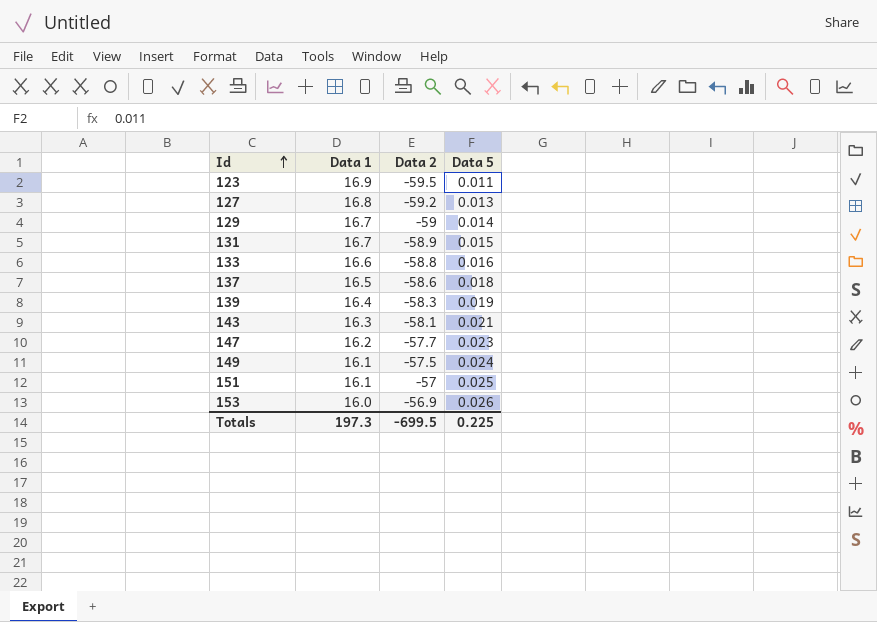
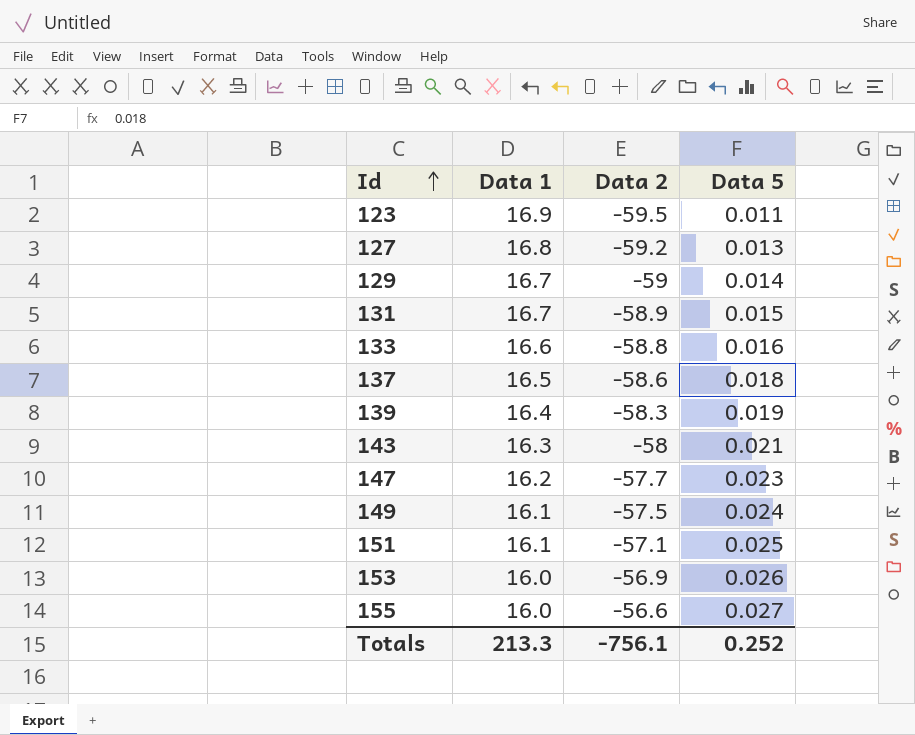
143 | Data 2: -58.1 -> -58
151 | Data 2: -57 -> -57.1
row 155: none -> 16.0 | -56.6 | 0.027
Totals | Data 1: 197.3 -> 213.3
Totals | Data 2: -699.5 -> -756.1
Totals | Data 5: 0.225 -> 0.252

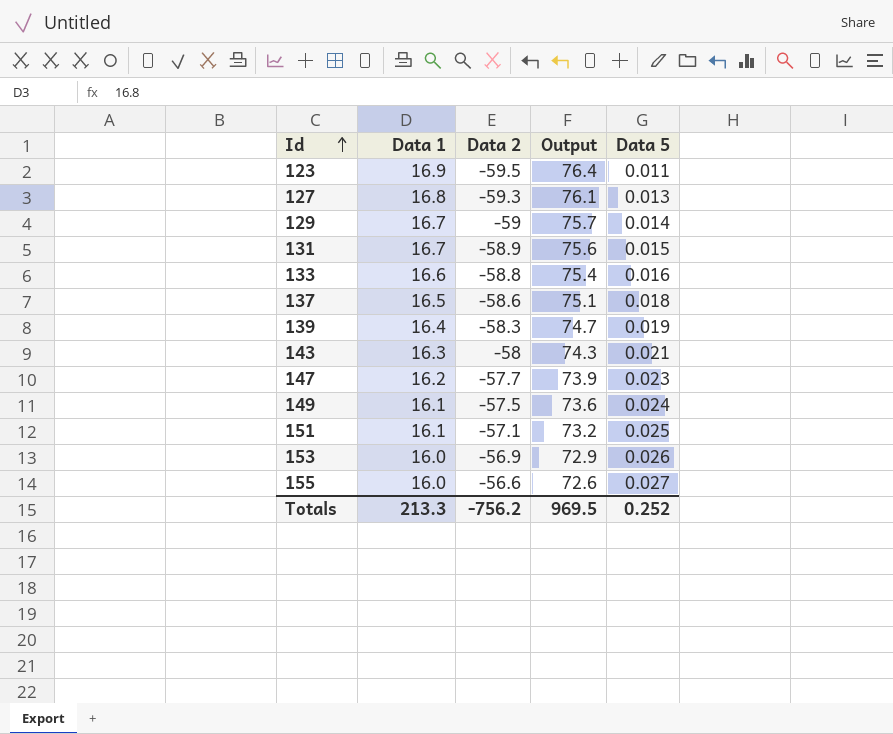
column Output | formula: none -> [Data 1] - [Data 2]
127 | Data 2: -59.2 -> -59.3
Totals | Data 2: -756.1 -> -756.2

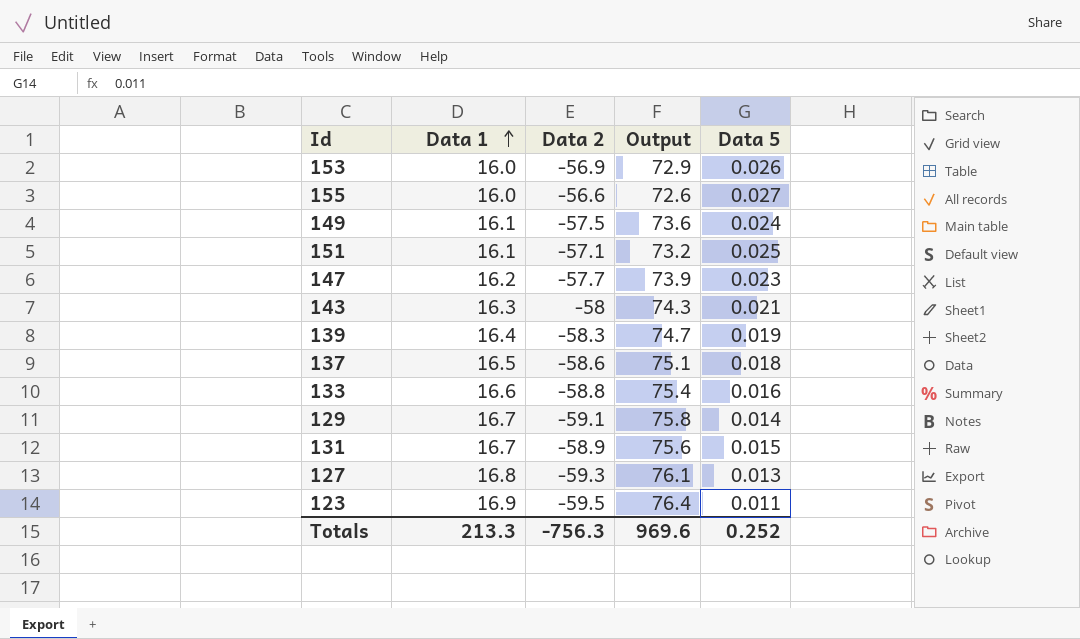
row order: Id ascending -> Data 1 ascending
129 | Data 2: -59 -> -59.1
129 | Output: 75.7 -> 75.8
Totals | Data 2: -756.2 -> -756.3
Totals | Output: 969.5 -> 969.6

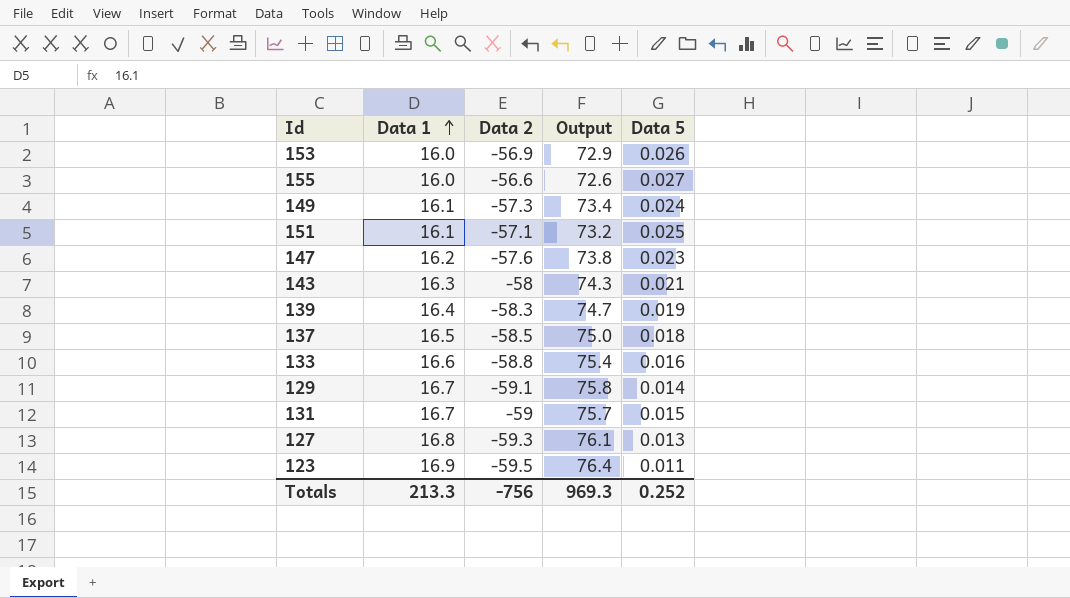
149 | Data 2: -57.5 -> -57.3
149 | Output: 73.6 -> 73.4
147 | Data 2: -57.7 -> -57.6
147 | Output: 73.9 -> 73.8
137 | Data 2: -58.6 -> -58.5
137 | Output: 75.1 -> 75.0
131 | Data 2: -58.9 -> -59
131 | Output: 75.6 -> 75.7
Totals | Data 2: -756.3 -> -756
Totals | Output: 969.6 -> 969.3

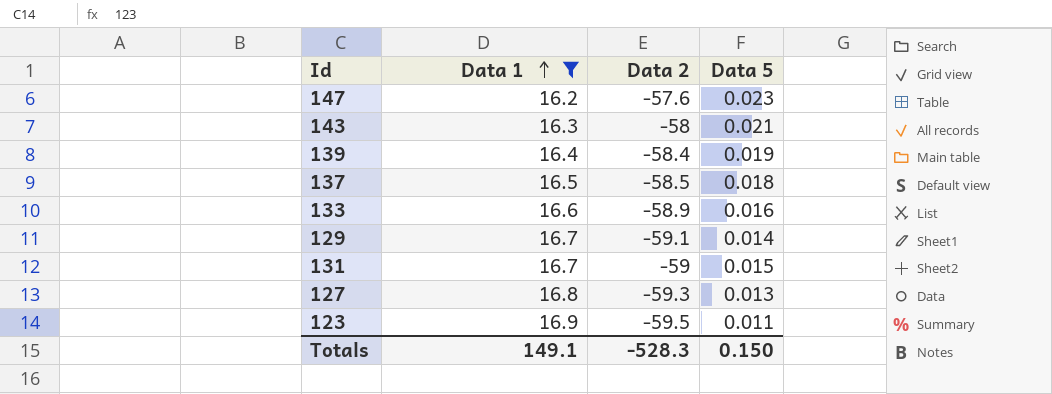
filter: none -> Data 1 >= 16.2
column Output | formula: [Data 1] - [Data 2] -> none
139 | Data 2: -58.3 -> -58.4
133 | Data 2: -58.8 -> -58.9
Totals | Data 1: 213.3 -> 149.1
Totals | Data 2: -756 -> -528.3
Totals | Data 5: 0.252 -> 0.150

